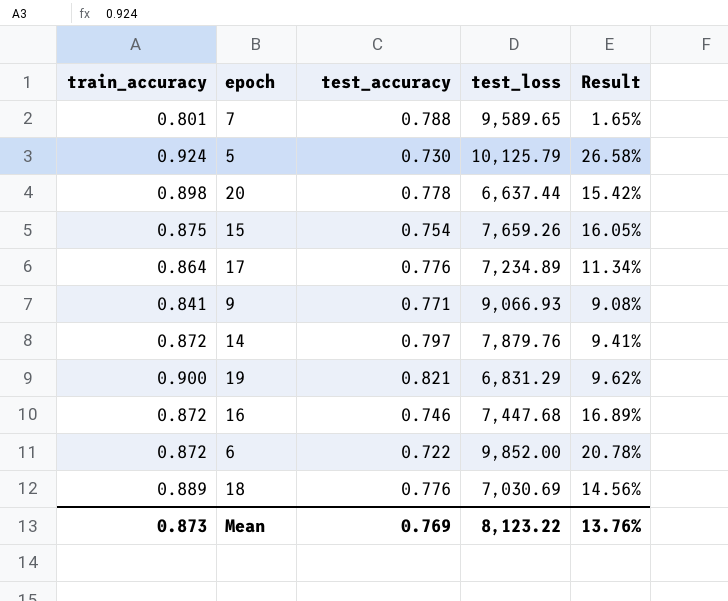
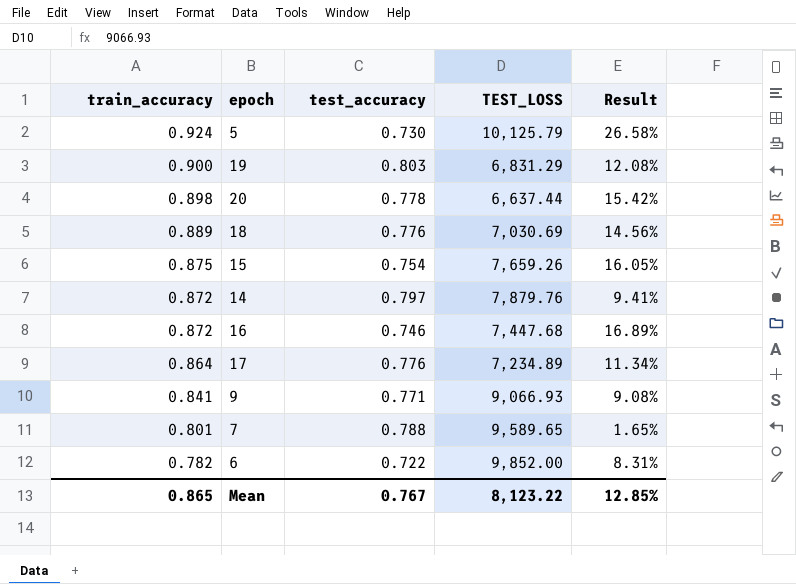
row order: none -> train_accuracy descending
column name: test_loss -> TEST_LOSS
19 | test_accuracy: 0.821 -> 0.803
19 | Result: 9.62% -> 12.08%
6 | train_accuracy: 0.872 -> 0.782
6 | Result: 20.78% -> 8.31%
Mean | train_accuracy: 0.873 -> 0.865
Mean | test_accuracy: 0.769 -> 0.767
Mean | Result: 13.76% -> 12.85%

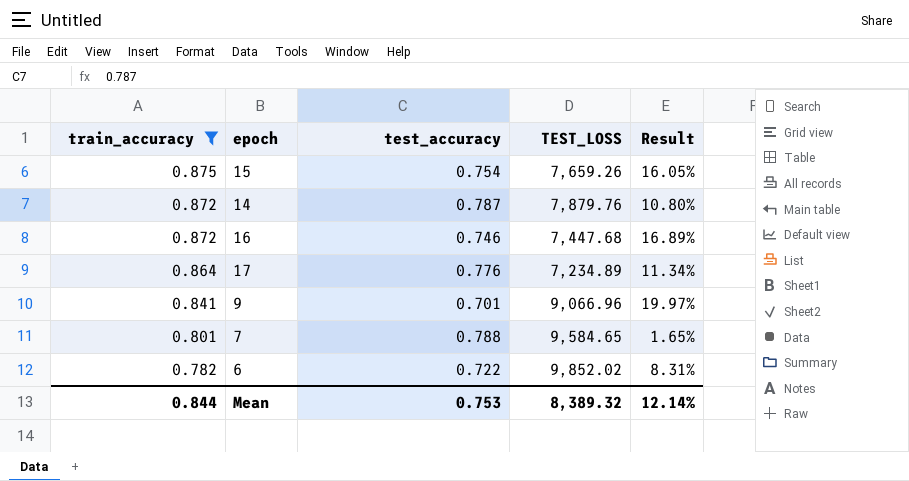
filter: none -> train_accuracy <= 0.875
14 | test_accuracy: 0.797 -> 0.787
14 | Result: 9.41% -> 10.80%
9 | test_accuracy: 0.771 -> 0.701
9 | TEST_LOSS: 9,066.93 -> 9,066.96
9 | Result: 9.08% -> 19.97%
7 | TEST_LOSS: 9,589.65 -> 9,584.65
6 | TEST_LOSS: 9,852.00 -> 9,852.02
Mean | train_accuracy: 0.865 -> 0.844
Mean | test_accuracy: 0.767 -> 0.753
Mean | TEST_LOSS: 8,123.22 -> 8,389.32
Mean | Result: 12.85% -> 12.14%

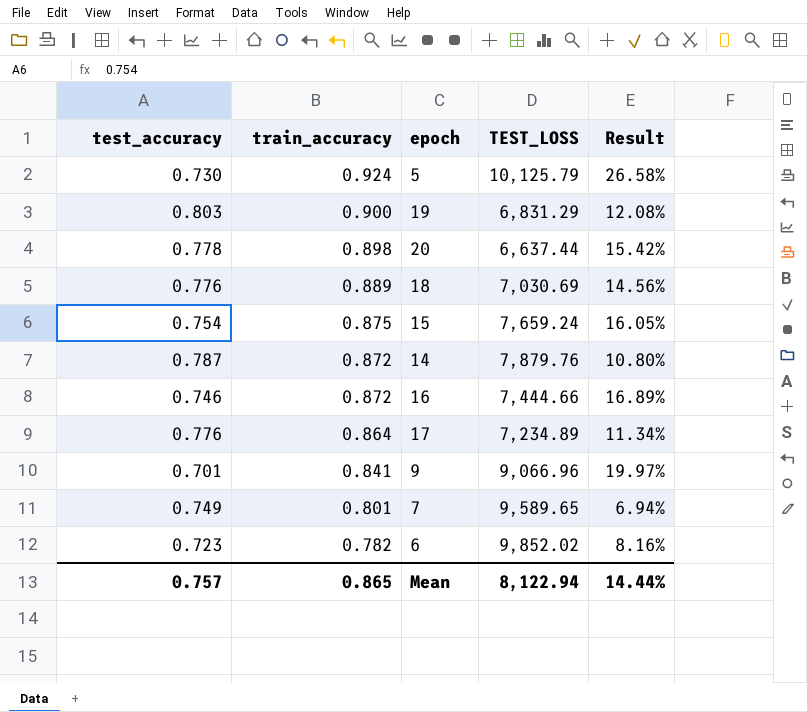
filter: train_accuracy <= 0.875 -> none
column test_accuracy | position: 3 -> 1
15 | TEST_LOSS: 7,659.26 -> 7,659.24
16 | TEST_LOSS: 7,447.68 -> 7,444.66
7 | test_accuracy: 0.788 -> 0.749
7 | TEST_LOSS: 9,584.65 -> 9,589.65
7 | Result: 1.65% -> 6.94%
6 | test_accuracy: 0.722 -> 0.723
6 | Result: 8.31% -> 8.16%
Mean | test_accuracy: 0.753 -> 0.757
Mean | train_accuracy: 0.844 -> 0.865
Mean | TEST_LOSS: 8,389.32 -> 8,122.94
Mean | Result: 12.14% -> 14.44%

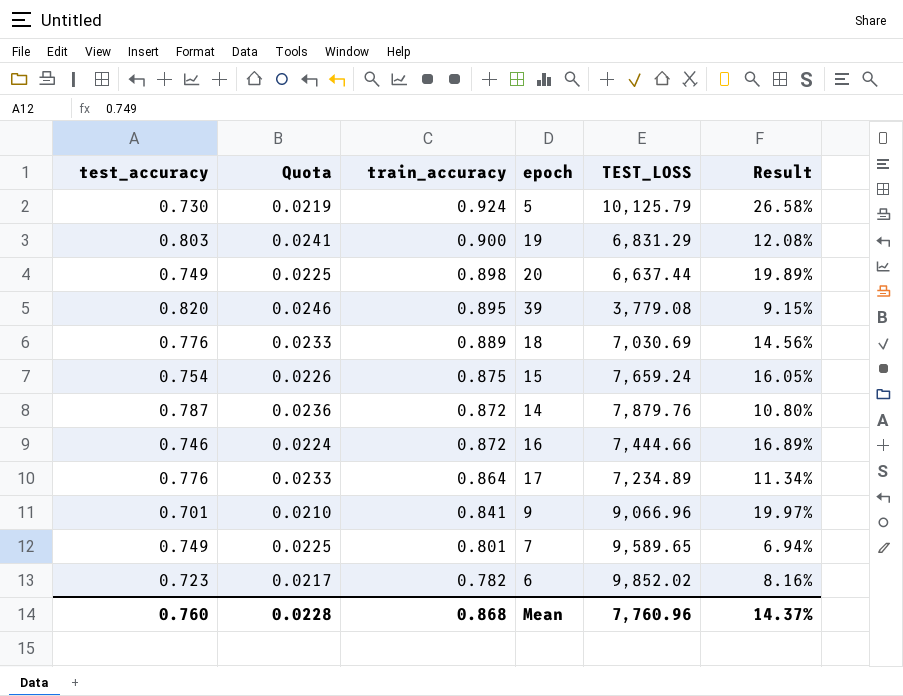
column Quota | formula: none -> [test_accuracy] * 0.03
20 | test_accuracy: 0.778 -> 0.749
20 | Result: 15.42% -> 19.89%
row 39: none -> 0.820 | 0.0246 | 0.895 | 3,779.08 | 9.15%
Mean | test_accuracy: 0.757 -> 0.760
Mean | train_accuracy: 0.865 -> 0.868
Mean | TEST_LOSS: 8,122.94 -> 7,760.96
Mean | Result: 14.44% -> 14.37%

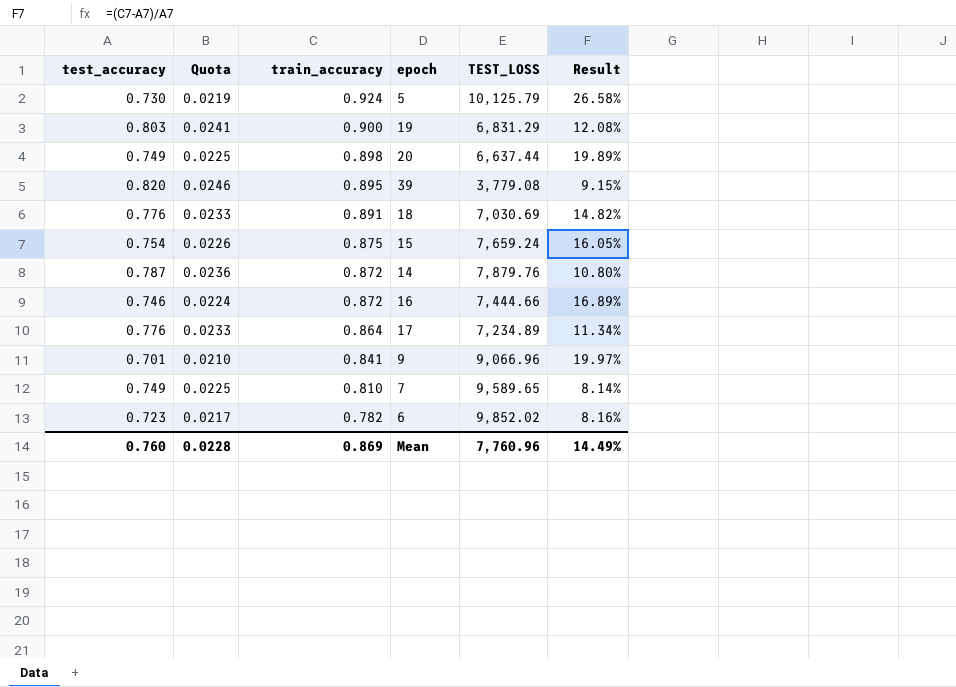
18 | train_accuracy: 0.889 -> 0.891
18 | Result: 14.56% -> 14.82%
7 | train_accuracy: 0.801 -> 0.810
7 | Result: 6.94% -> 8.14%
Mean | train_accuracy: 0.868 -> 0.869
Mean | Result: 14.37% -> 14.49%

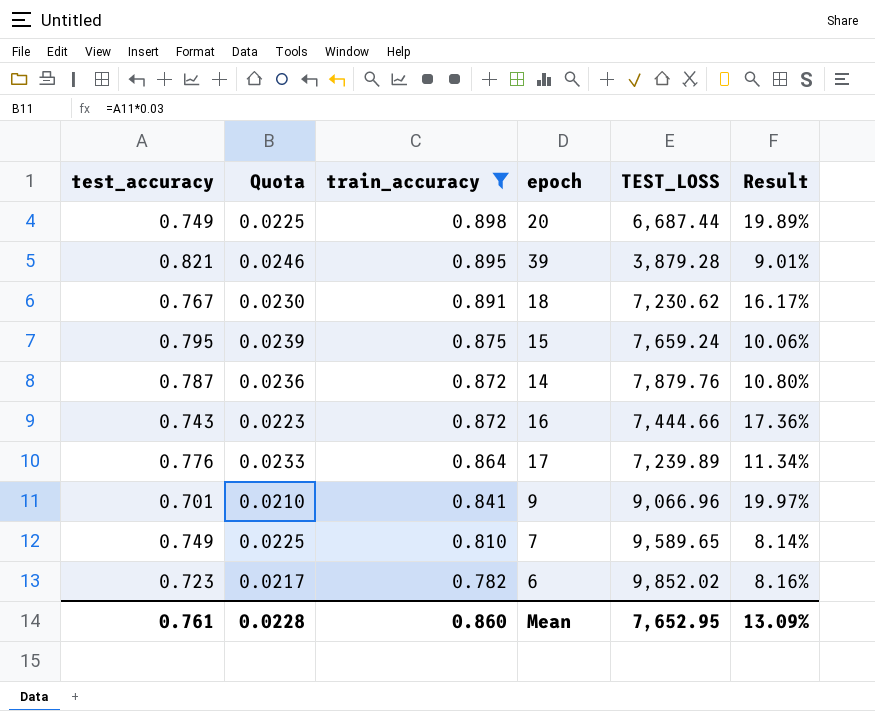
filter: none -> train_accuracy <= 0.898
20 | TEST_LOSS: 6,637.44 -> 6,687.44
39 | test_accuracy: 0.820 -> 0.821
39 | TEST_LOSS: 3,779.08 -> 3,879.28
39 | Result: 9.15% -> 9.01%
18 | test_accuracy: 0.776 -> 0.767
18 | Quota: 0.0233 -> 0.0230
18 | TEST_LOSS: 7,030.69 -> 7,230.62
18 | Result: 14.82% -> 16.17%
15 | test_accuracy: 0.754 -> 0.795
15 | Quota: 0.0226 -> 0.0239
15 | Result: 16.05% -> 10.06%
16 | test_accuracy: 0.746 -> 0.743
16 | Quota: 0.0224 -> 0.0223
16 | Result: 16.89% -> 17.36%
17 | TEST_LOSS: 7,234.89 -> 7,239.89
Mean | test_accuracy: 0.760 -> 0.761
Mean | train_accuracy: 0.869 -> 0.860
Mean | TEST_LOSS: 7,760.96 -> 7,652.95
Mean | Result: 14.49% -> 13.09%

